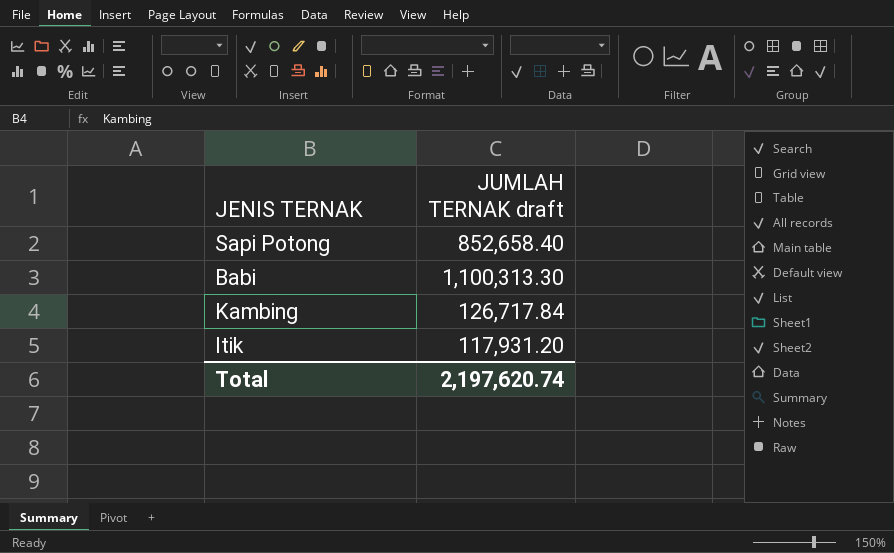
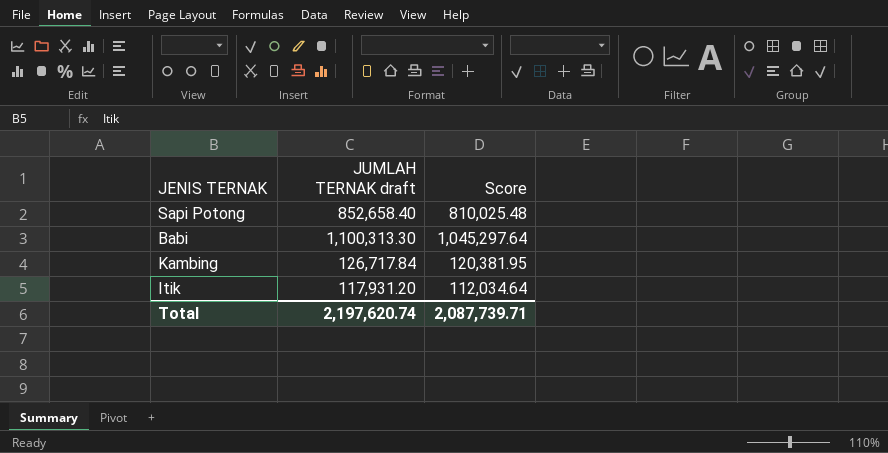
column Score | formula: none -> [JUMLAH TERNAK draft] * 0.95

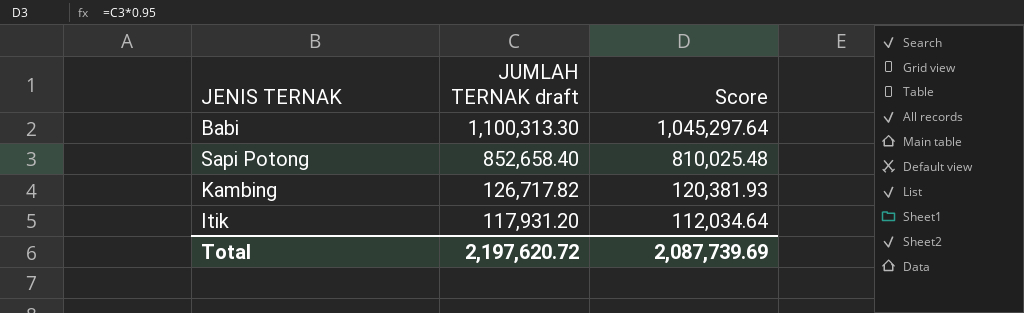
row order: none -> JUMLAH TERNAK draft descending
Kambing | JUMLAH TERNAK draft: 126,717.84 -> 126,717.82
Kambing | Score: 120,381.95 -> 120,381.93
Total | JUMLAH TERNAK draft: 2,197,620.74 -> 2,197,620.72
Total | Score: 2,087,739.71 -> 2,087,739.69

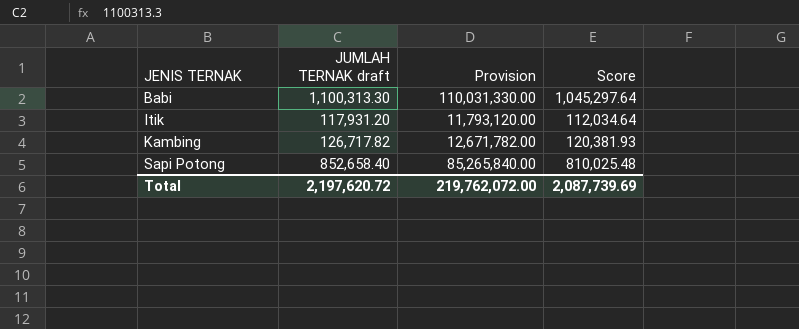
row order: JUMLAH TERNAK draft descending -> JENIS TERNAK ascending
column Provision | formula: none -> [JUMLAH TERNAK draft] * 100

